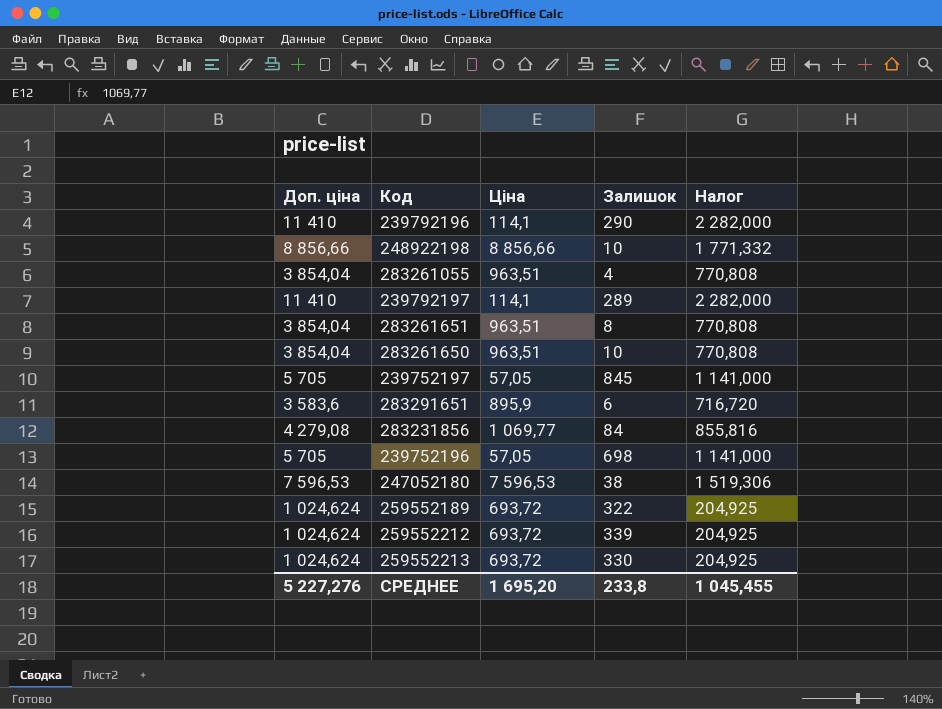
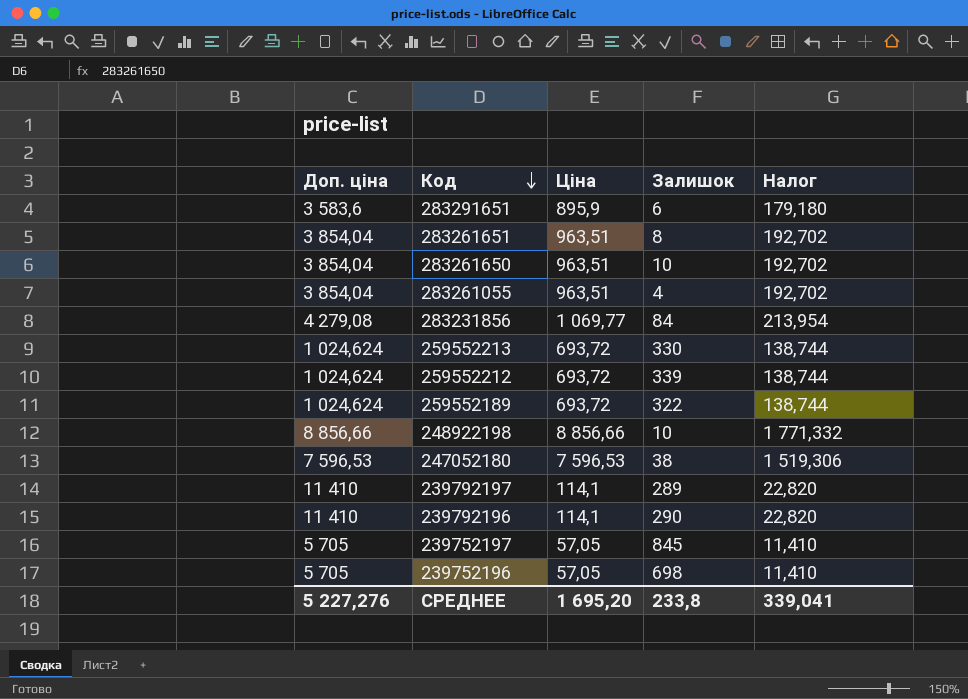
row order: none -> Код descending
column Налог | formula: [Доп. ціна] * 0,2 -> [Ціна] * 0,2
СРЕДНЕЕ | Налог: 1 045,455 -> 339,041

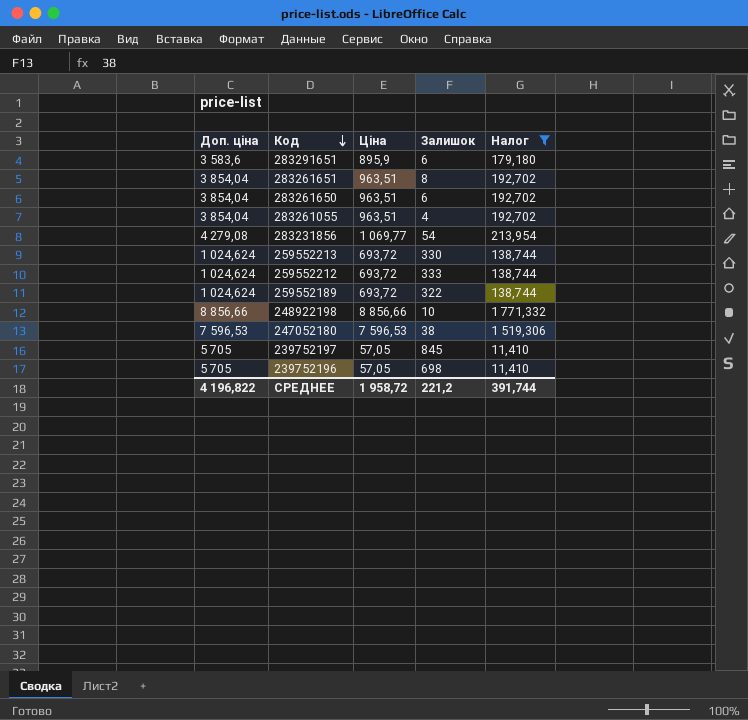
filter: none -> Налог != 22,820
283261650 | Залишок: 10 -> 6
283231856 | Залишок: 84 -> 54
259552212 | Залишок: 339 -> 333
СРЕДНЕЕ | Доп. ціна: 5 227,276 -> 4 196,822
СРЕДНЕЕ | Ціна: 1 695,20 -> 1 958,72
СРЕДНЕЕ | Залишок: 233,8 -> 221,2
СРЕДНЕЕ | Налог: 339,041 -> 391,744

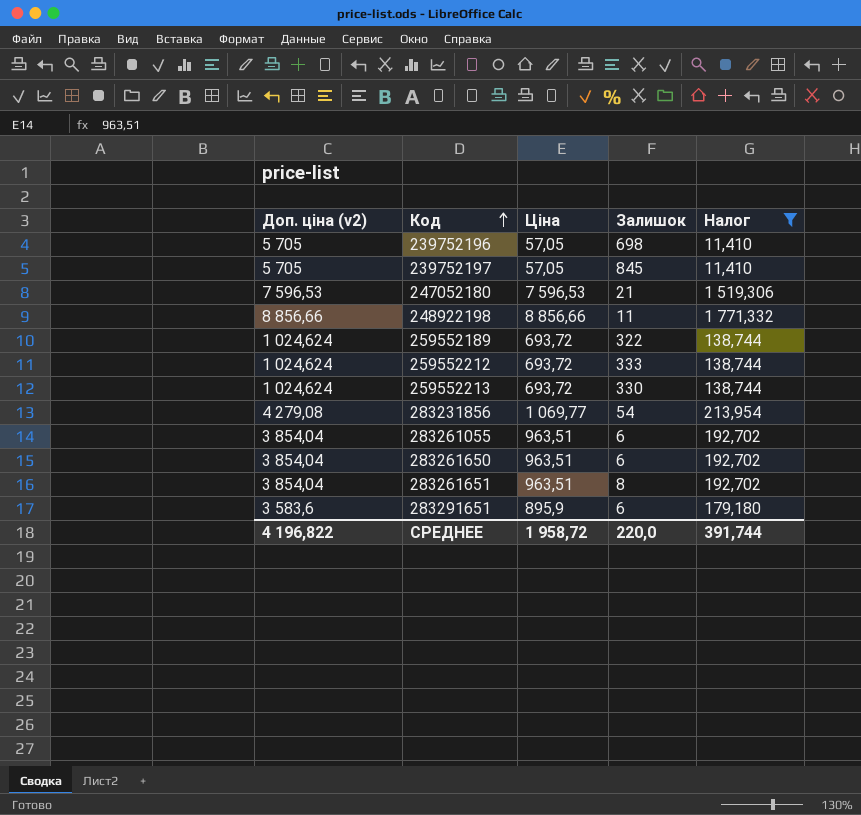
row order: Код descending -> Код ascending
column name: Доп. ціна -> Доп. ціна (v2)
247052180 | Залишок: 38 -> 21
248922198 | Залишок: 10 -> 11
283261055 | Залишок: 4 -> 6
СРЕДНЕЕ | Залишок: 221,2 -> 220,0

